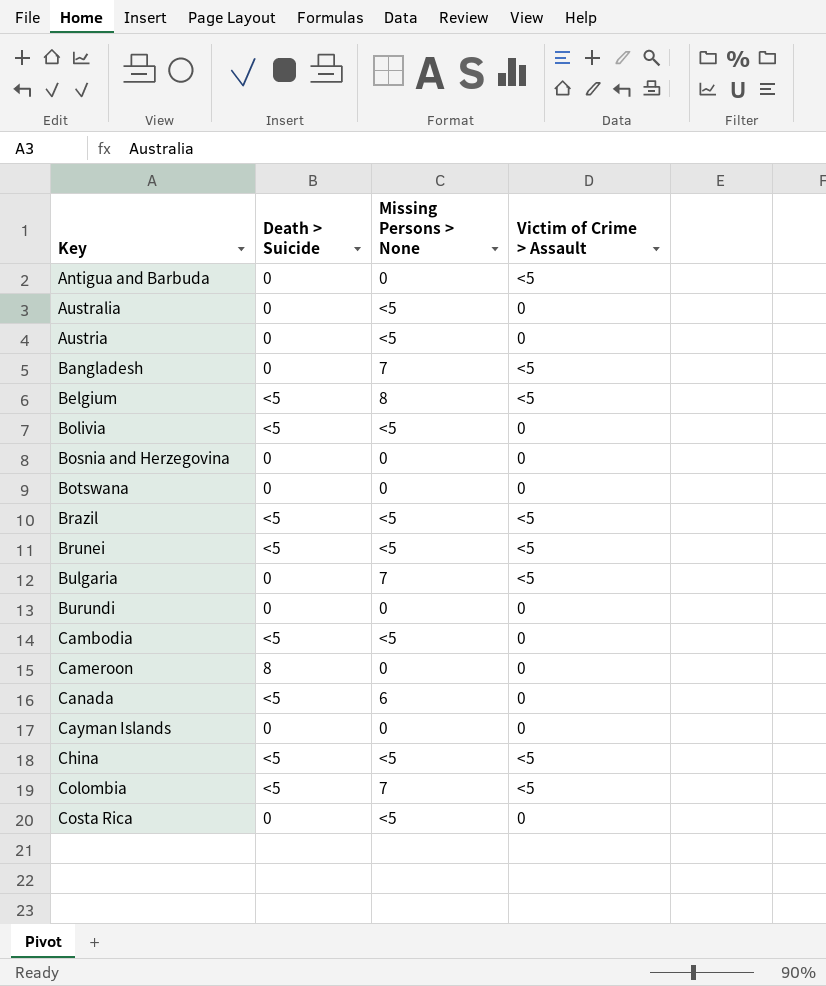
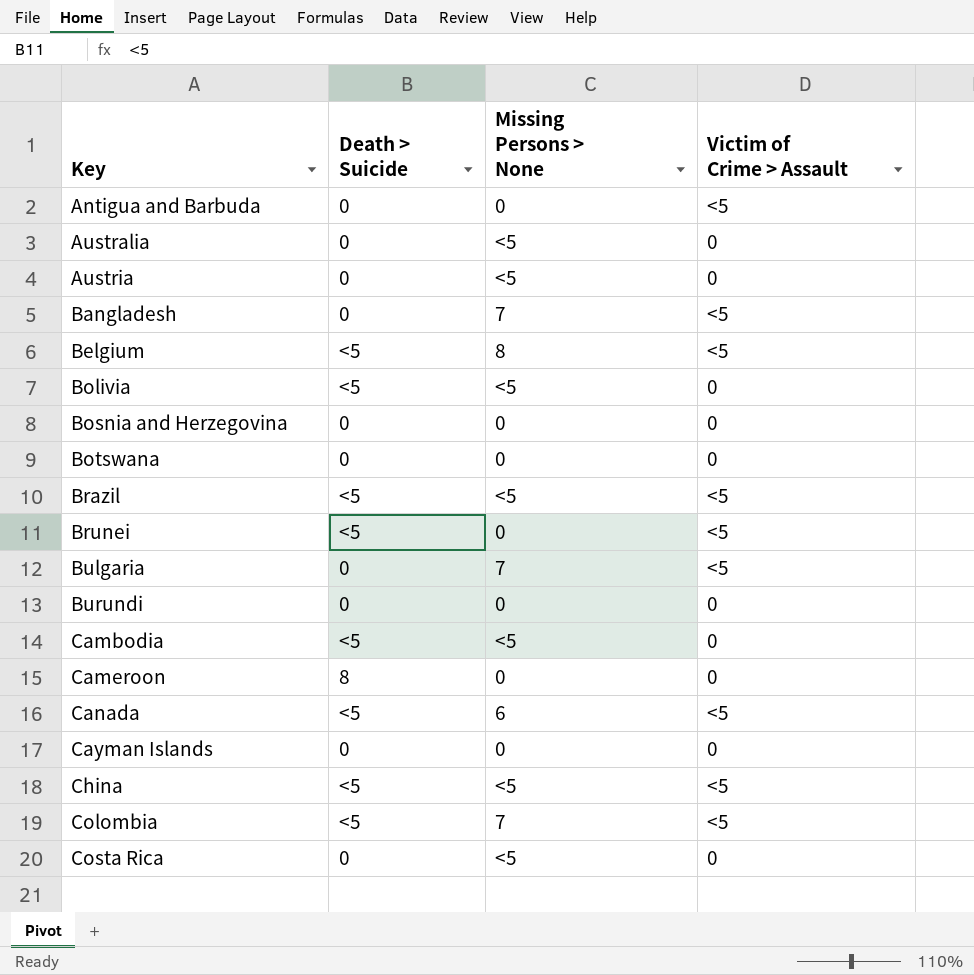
Brunei | Missing Persons > None: <5 -> 0
Canada | Victim of Crime > Assault: 0 -> <5

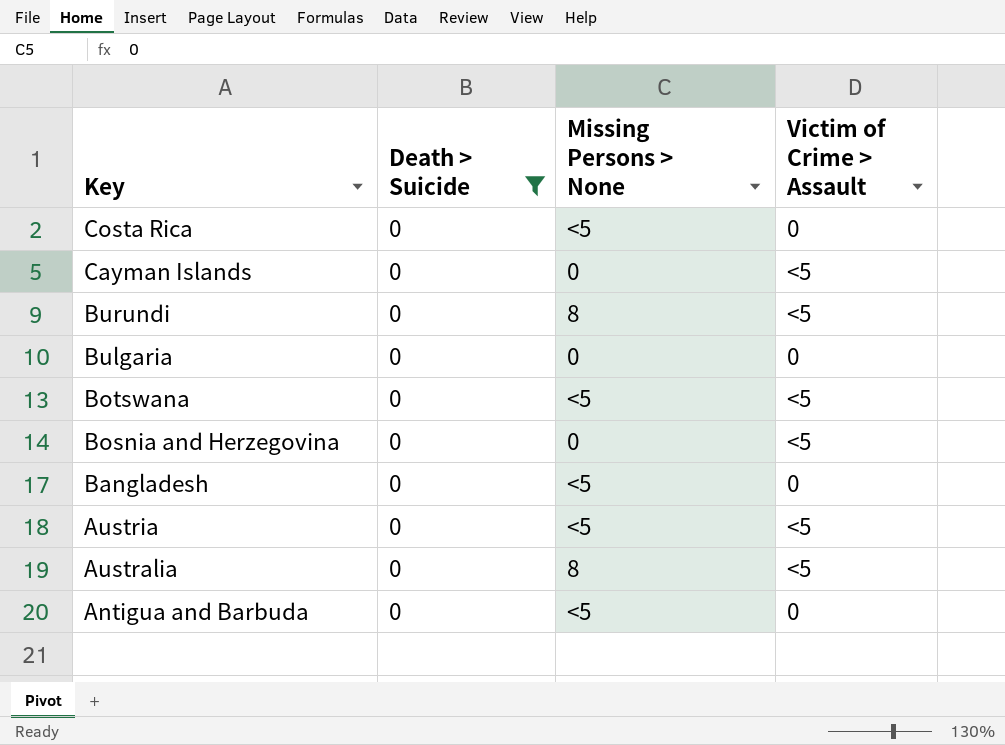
filter: none -> Death > Suicide = 0
row order: Key ascending -> Key descending
Cayman Islands | Victim of Crime > Assault: 0 -> <5
Burundi | Missing Persons > None: 0 -> 8
Burundi | Victim of Crime > Assault: 0 -> <5
Bulgaria | Missing Persons > None: 7 -> 0
Bulgaria | Victim of Crime > Assault: <5 -> 0
Botswana | Missing Persons > None: 0 -> <5
Botswana | Victim of Crime > Assault: 0 -> <5
Bosnia and Herzegovina | Victim of Crime > Assault: 0 -> <5
Bangladesh | Missing Persons > None: 7 -> <5
Bangladesh | Victim of Crime > Assault: <5 -> 0
Austria | Victim of Crime > Assault: 0 -> <5
Australia | Missing Persons > None: <5 -> 8
Australia | Victim of Crime > Assault: 0 -> <5
Antigua and Barbuda | Missing Persons > None: 0 -> <5
Antigua and Barbuda | Victim of Crime > Assault: <5 -> 0

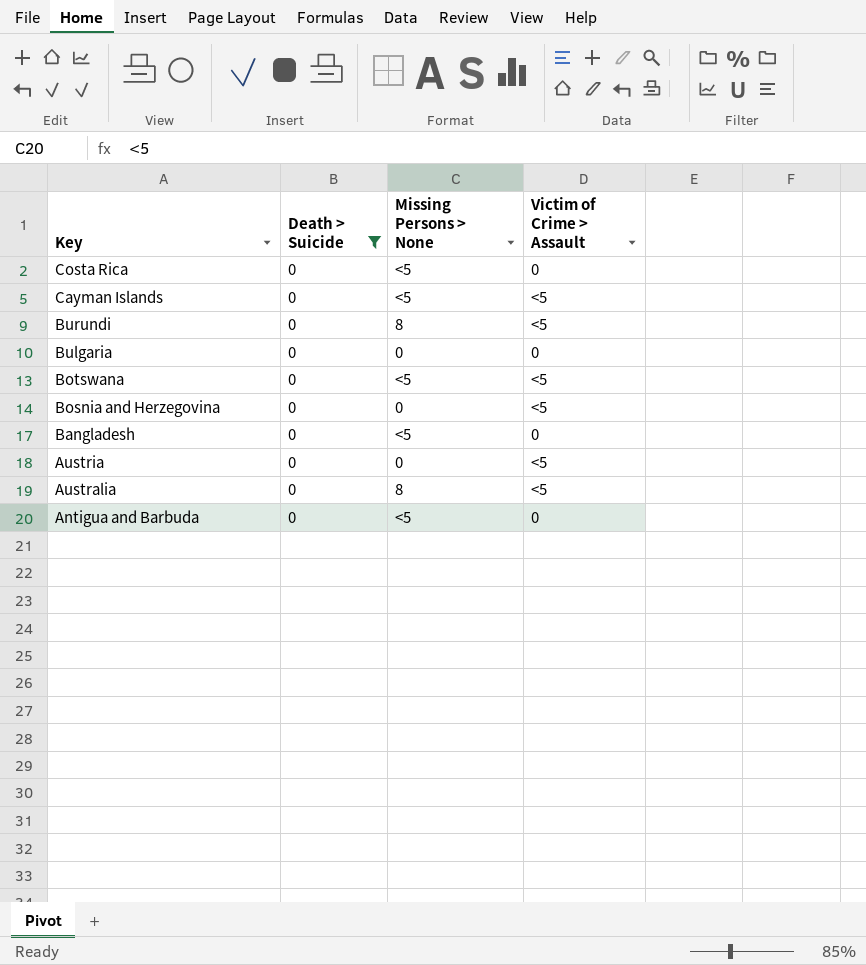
Cayman Islands | Missing Persons > None: 0 -> <5
Austria | Missing Persons > None: <5 -> 0

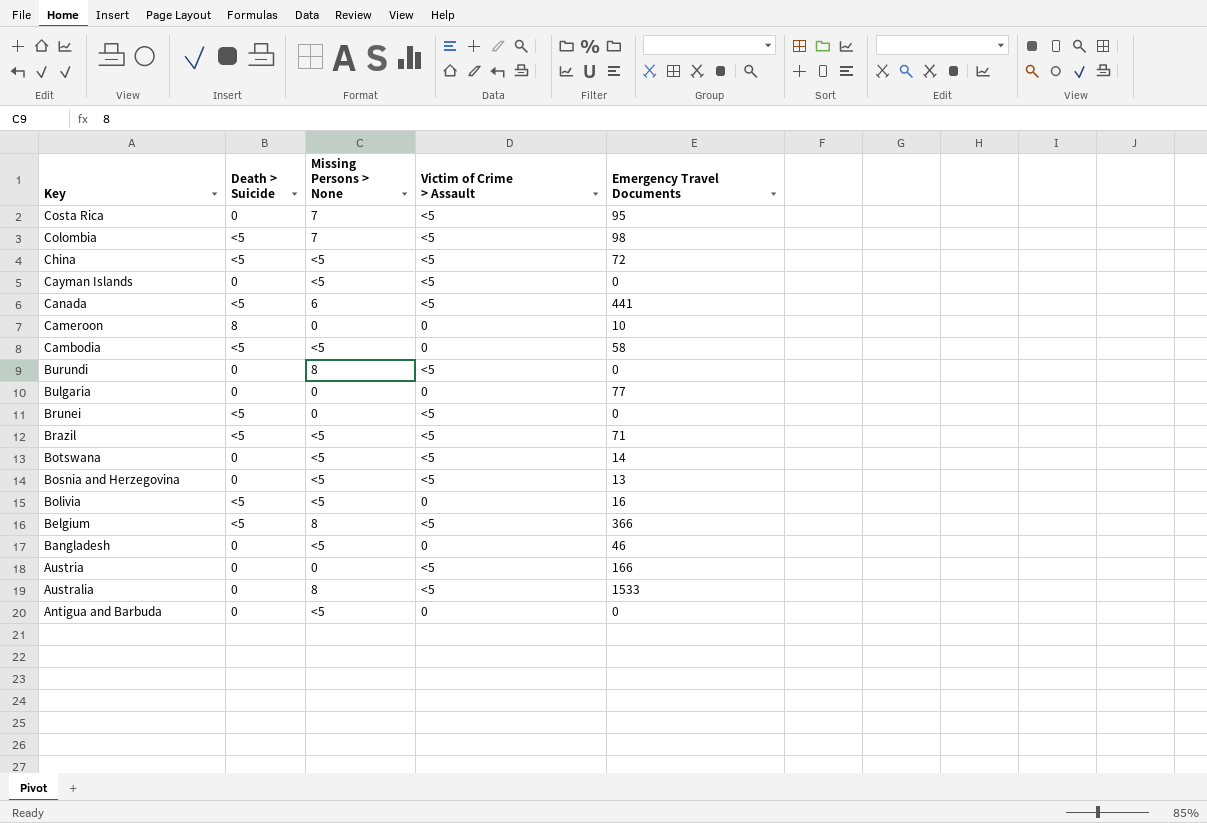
filter: Death > Suicide = 0 -> none
column Emergency Travel Documents | position: none -> 5
Costa Rica | Missing Persons > None: <5 -> 7
Costa Rica | Victim of Crime > Assault: 0 -> <5
Bosnia and Herzegovina | Missing Persons > None: 0 -> <5

